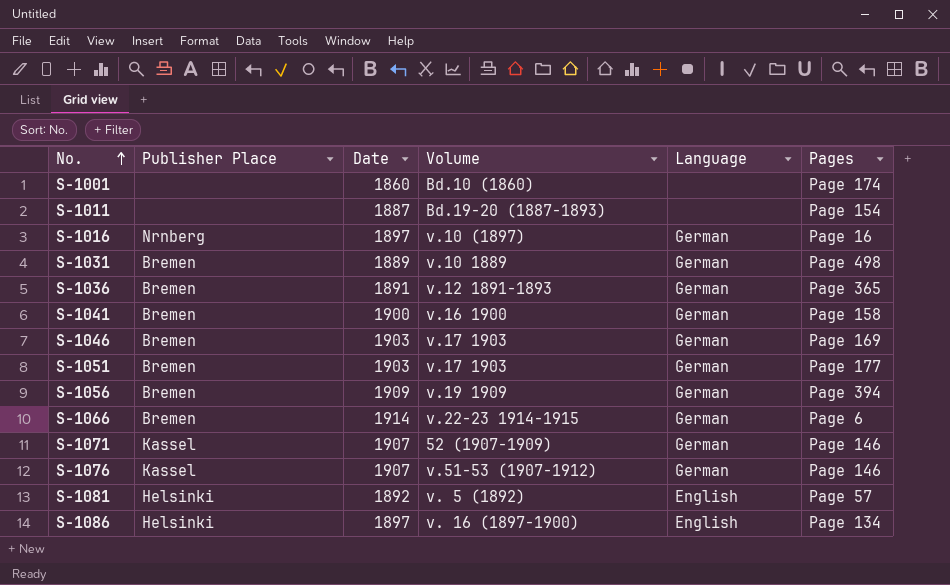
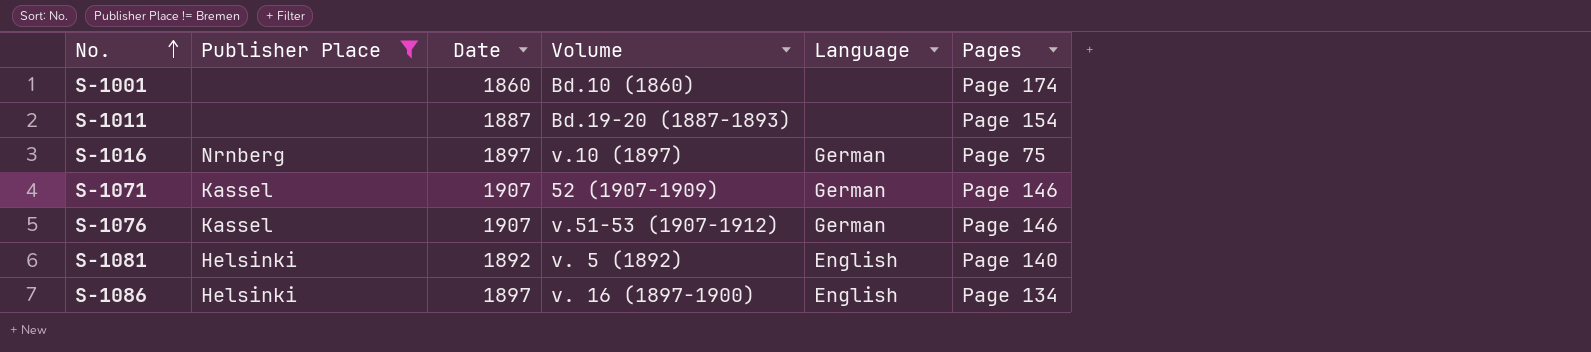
filter: none -> Publisher Place != Bremen
S-1016 | Pages: Page 16 -> Page 75
S-1081 | Pages: Page 57 -> Page 140

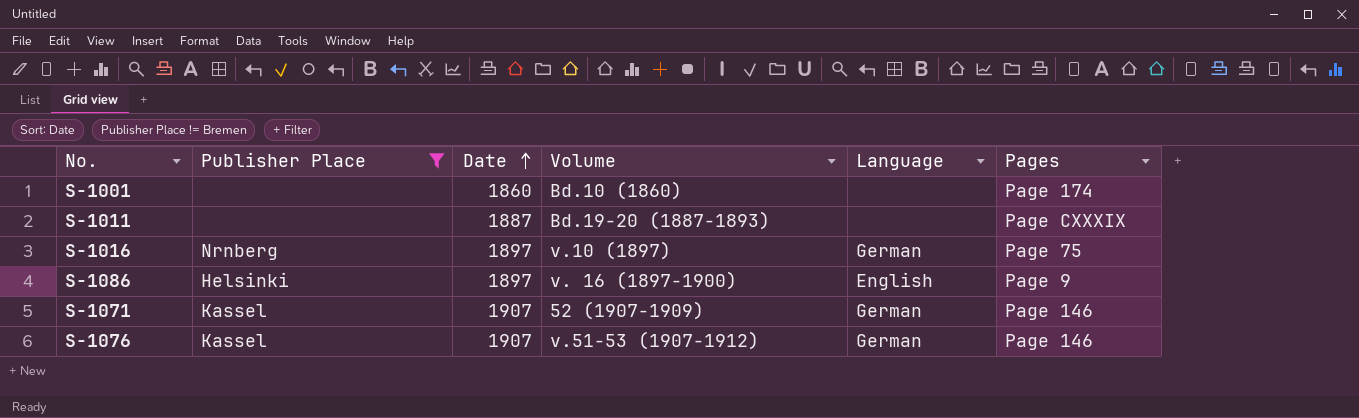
row order: No. ascending -> Date ascending
row S-1081: Helsinki | 1892 | v. 5 (1892) | English | Page 140 -> none
S-1011 | Pages: Page 154 -> Page CXXXIX
S-1086 | Pages: Page 134 -> Page 9

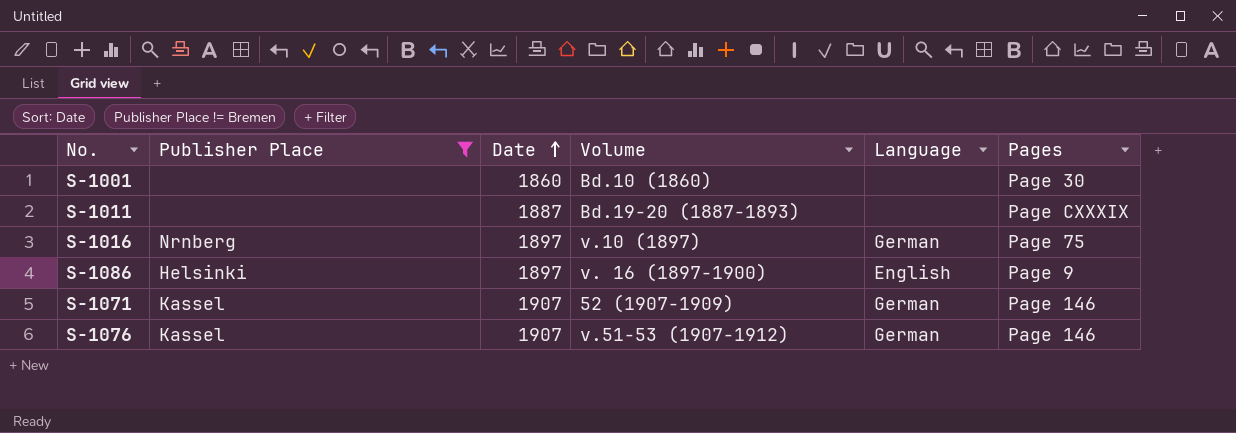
S-1001 | Pages: Page 174 -> Page 30

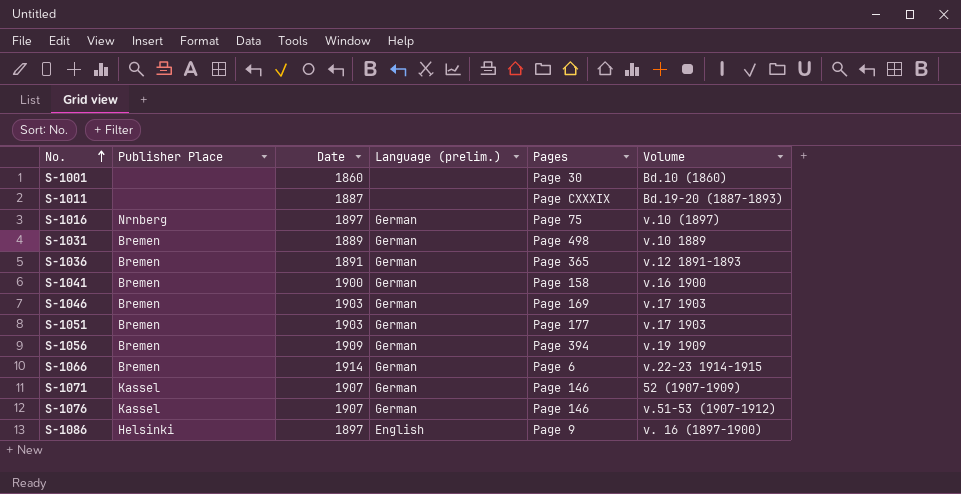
filter: Publisher Place != Bremen -> none
row order: Date ascending -> No. ascending
column name: Language -> Language (prelim.)
column Volume | position: 4 -> 6

